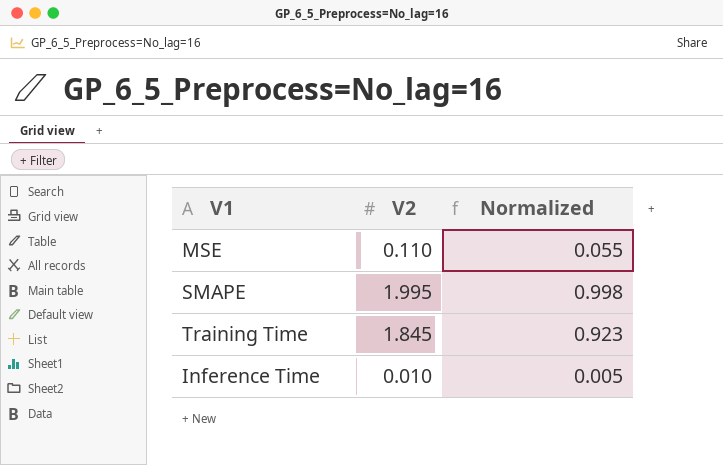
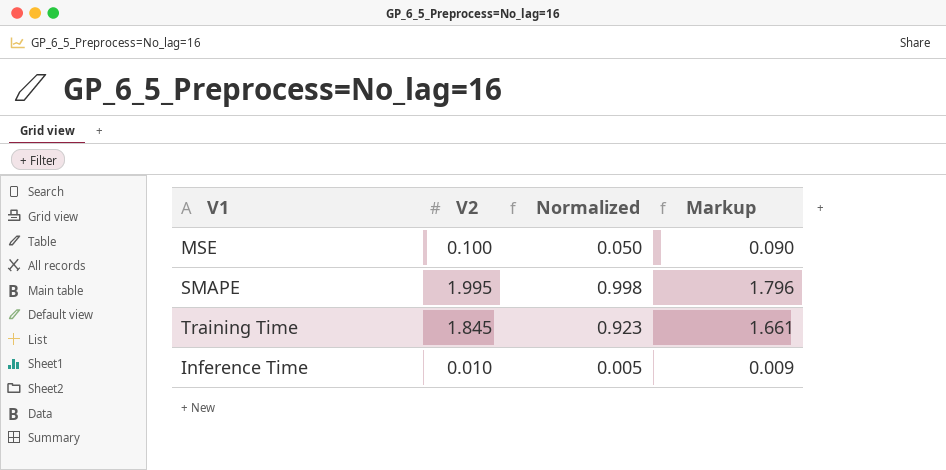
column Markup | formula: none -> [V2] * 0.9
MSE | V2: 0.110 -> 0.100
MSE | Normalized: 0.055 -> 0.050

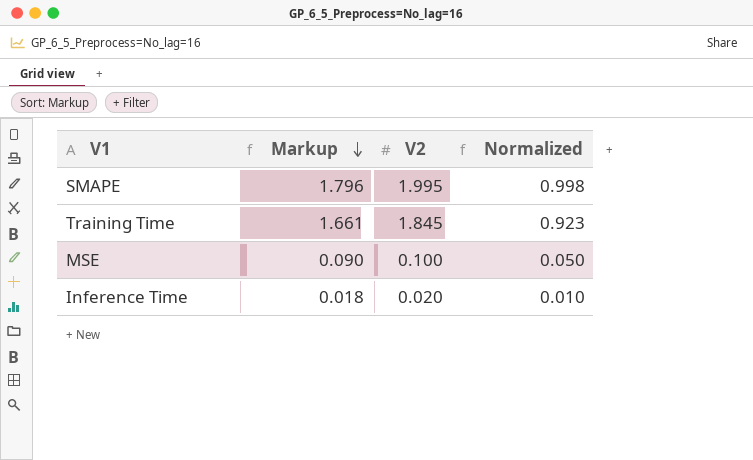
row order: none -> Markup descending
column Markup | position: 4 -> 2
Inference Time | Markup: 0.009 -> 0.018
Inference Time | V2: 0.010 -> 0.020
Inference Time | Normalized: 0.005 -> 0.010

